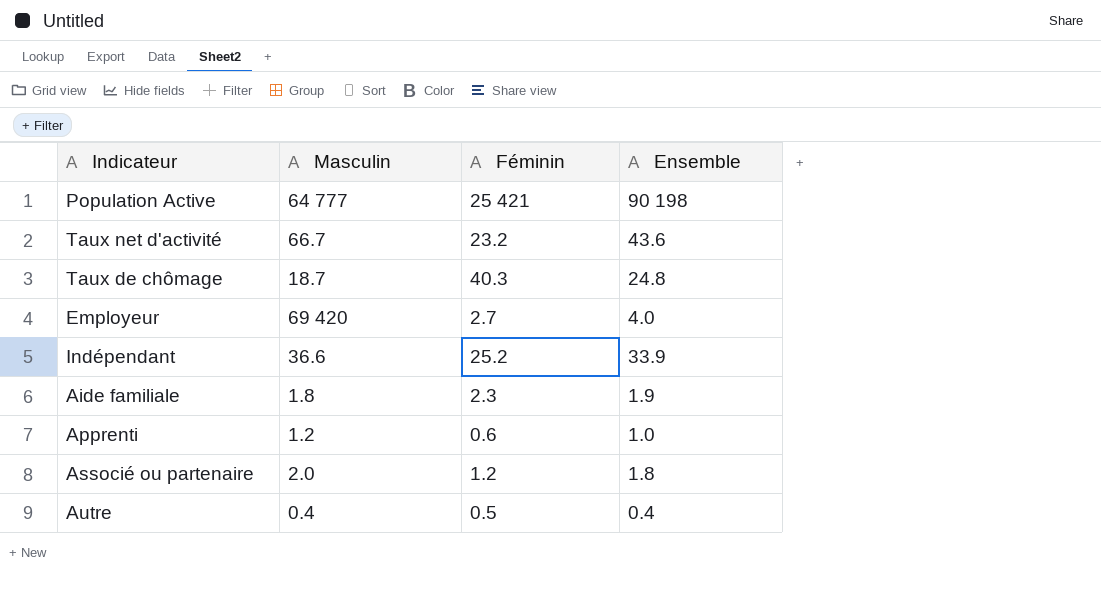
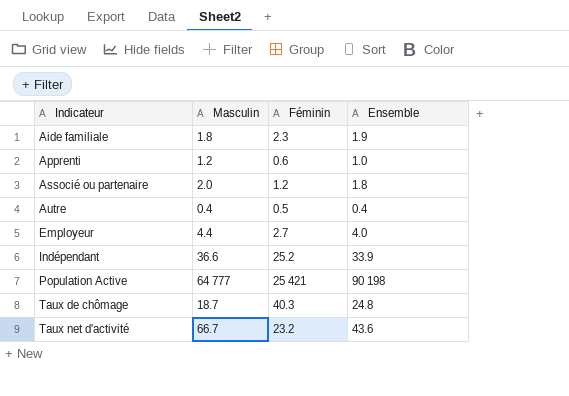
row order: none -> Indicateur ascending
Employeur | Masculin: 69 420 -> 4.4

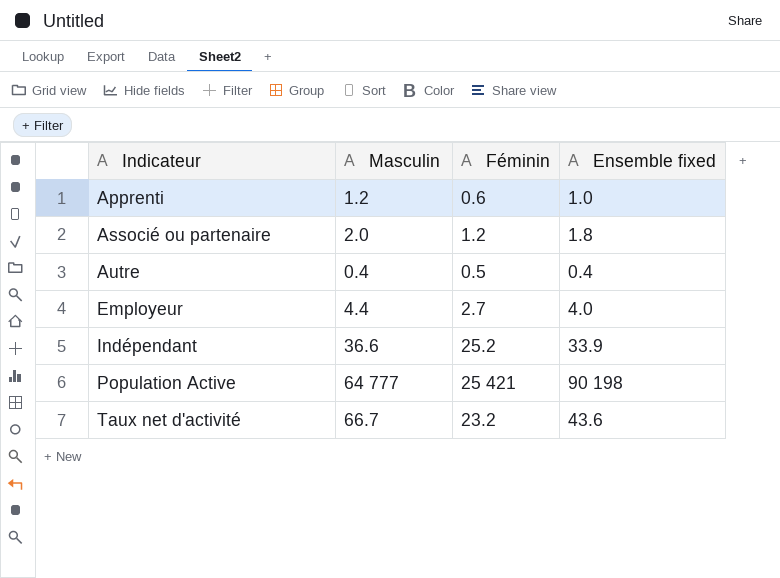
column name: Ensemble -> Ensemble fixed
row Aide familiale: 1.8 | 2.3 | 1.9 -> none
row Taux de chômage: 18.7 | 40.3 | 24.8 -> none

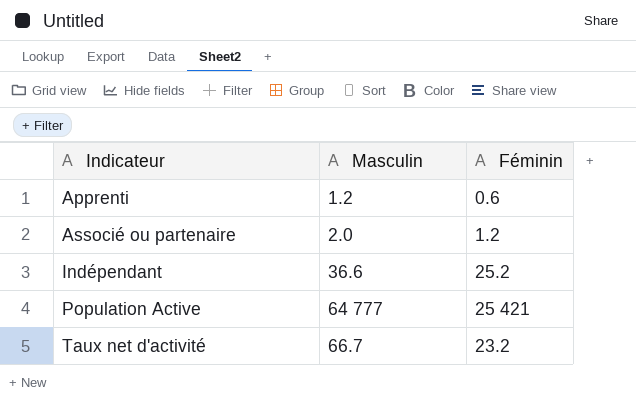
column Ensemble fixed | position: 4 -> none
row Autre: 0.4 | 0.5 | 0.4 -> none
row Employeur: 4.4 | 2.7 | 4.0 -> none

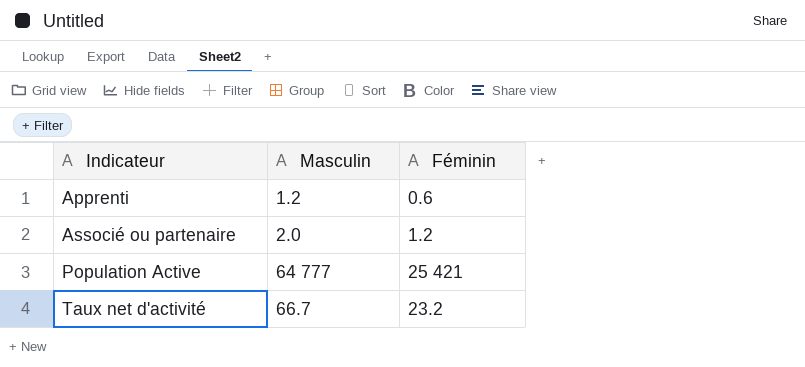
row Indépendant: 36.6 | 25.2 -> none

